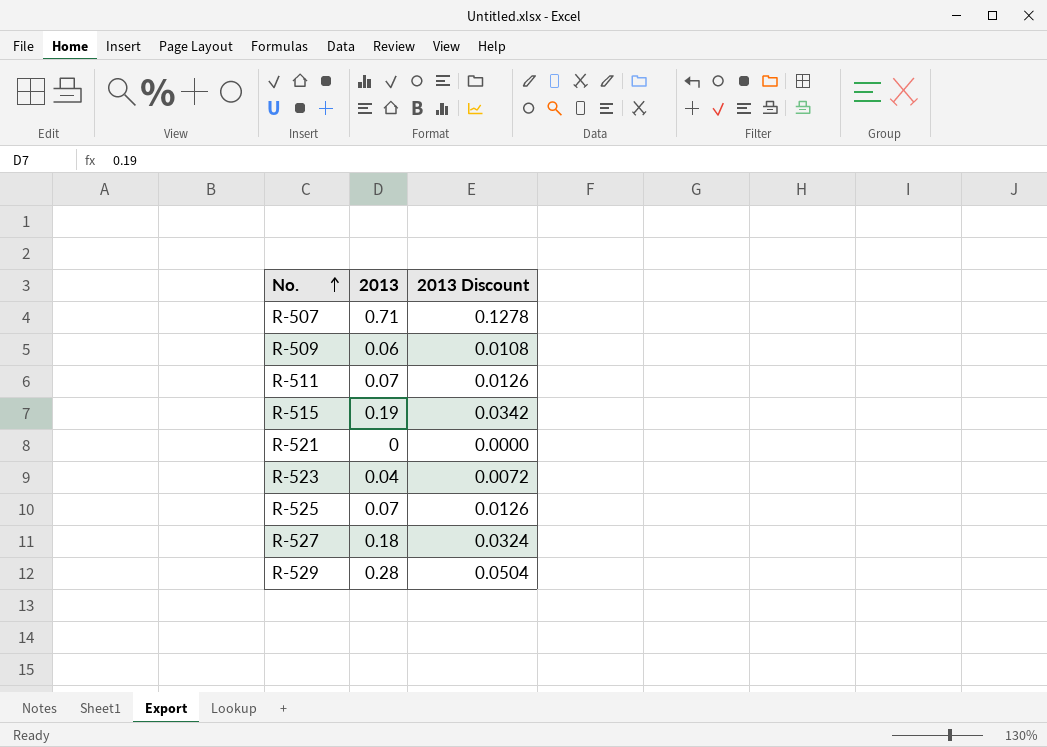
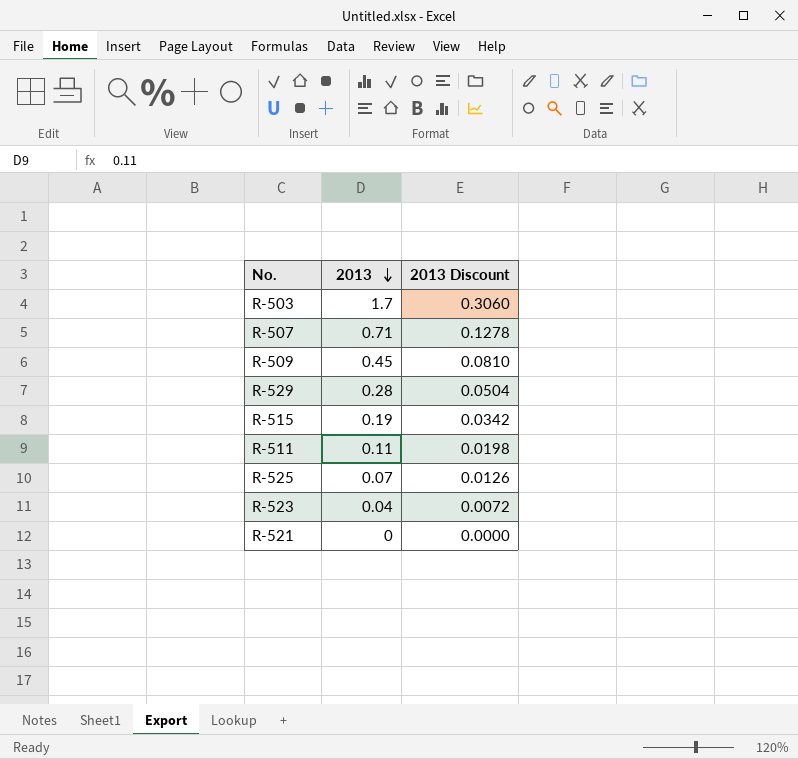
row order: No. ascending -> 2013 descending
row R-527: 0.18 | 0.0324 -> none
row R-503: none -> 1.7 | 0.3060
R-509 | 2013: 0.06 -> 0.45
R-509 | 2013 Discount: 0.0108 -> 0.0810
R-511 | 2013: 0.07 -> 0.11
R-511 | 2013 Discount: 0.0126 -> 0.0198

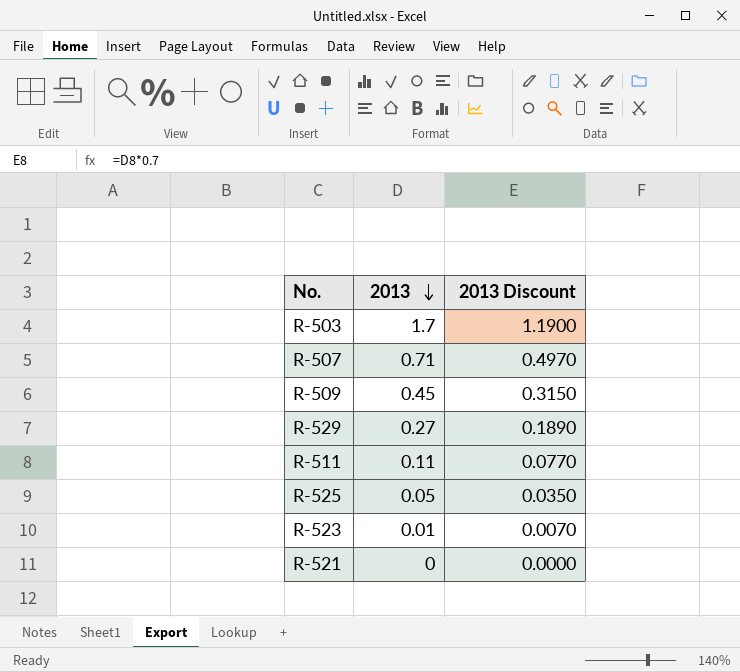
column 2013 Discount | formula: [2013] * 0.18 -> [2013] * 0.7
row R-515: 0.19 | 0.0342 -> none
R-529 | 2013: 0.28 -> 0.27
R-525 | 2013: 0.07 -> 0.05
R-523 | 2013: 0.04 -> 0.01

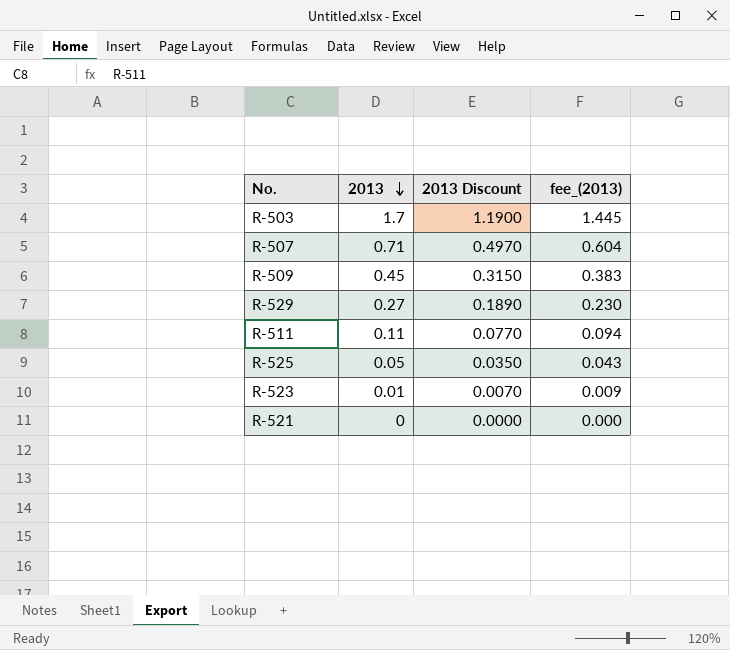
column fee_(2013) | formula: none -> [2013] * 0.85

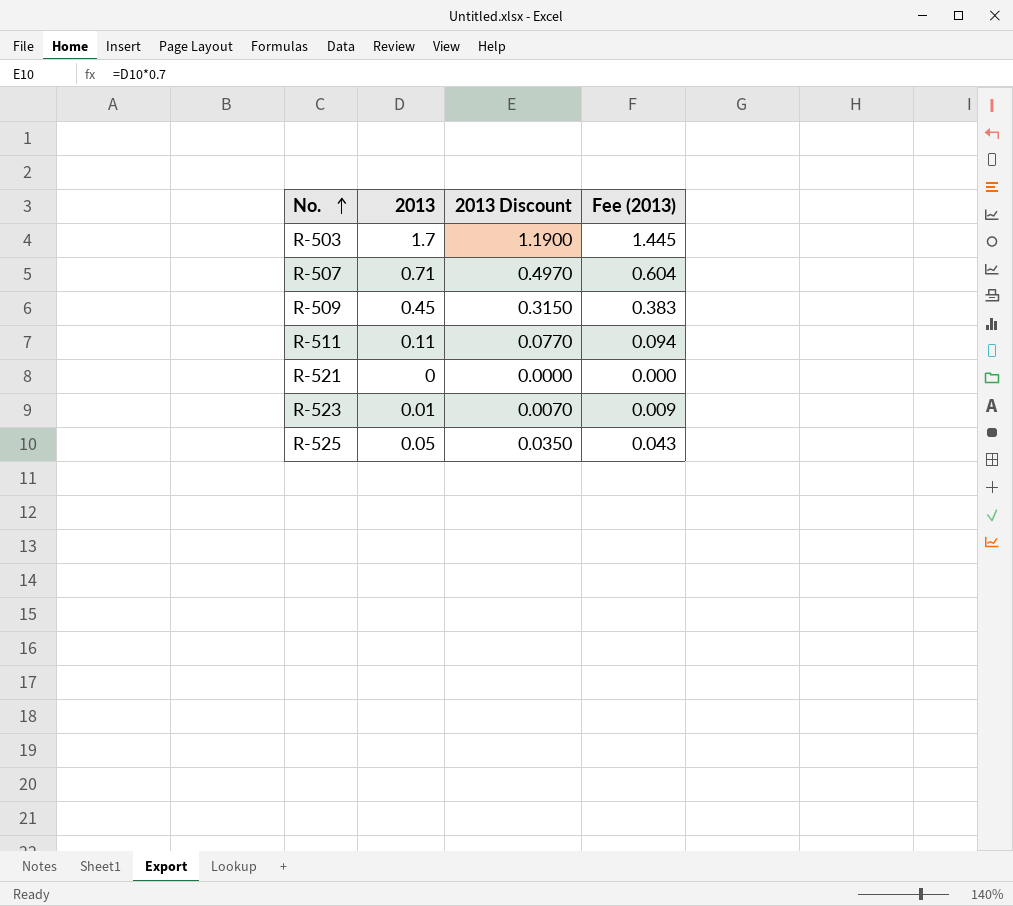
row order: 2013 descending -> No. ascending
column name: fee_(2013) -> Fee (2013)
row R-529: 0.27 | 0.1890 | 0.230 -> none

